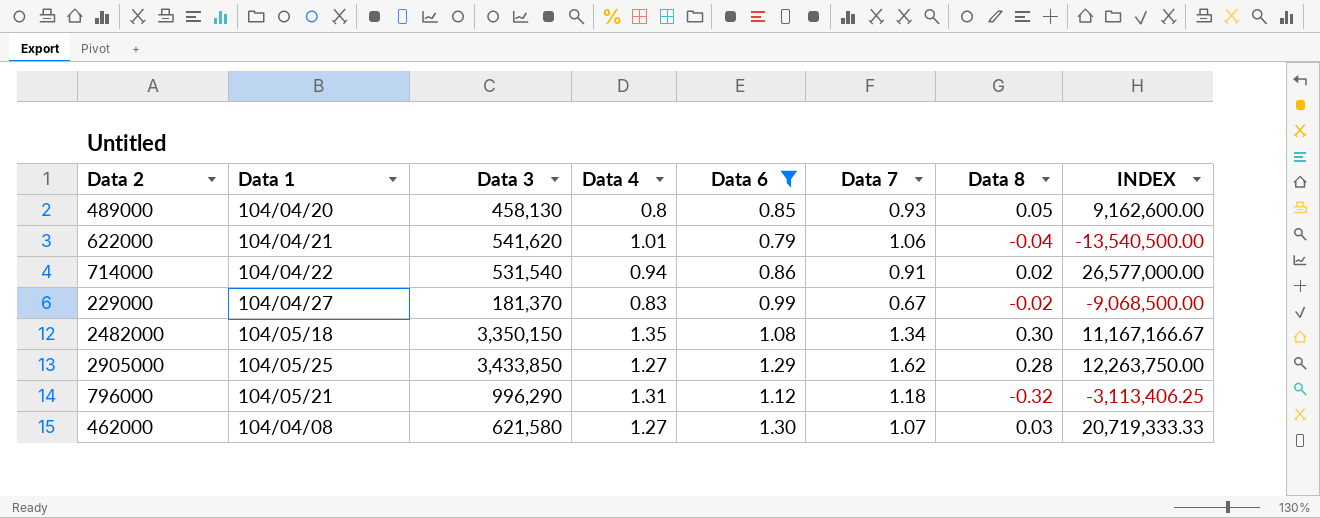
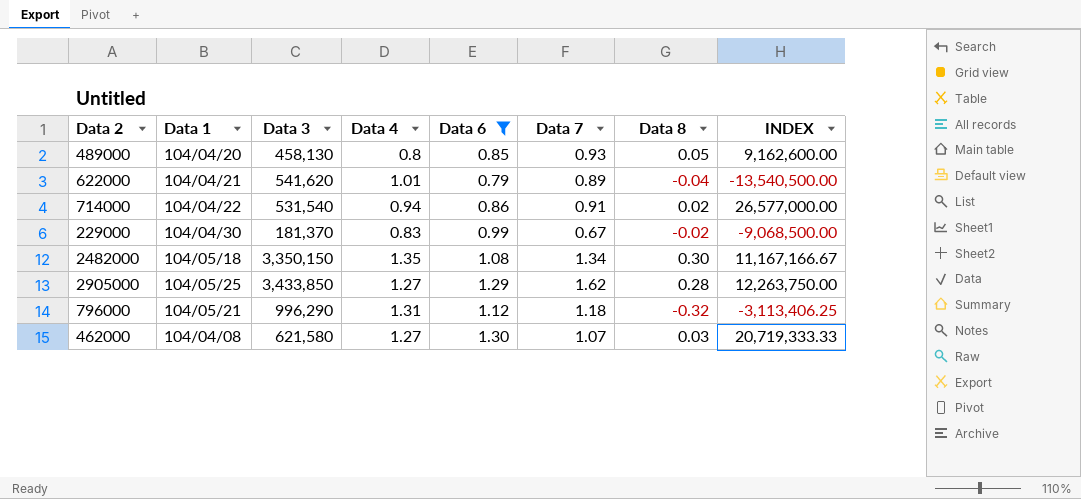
622000 | Data 7: 1.06 -> 0.89
229000 | Data 1: 104/04/27 -> 104/04/30

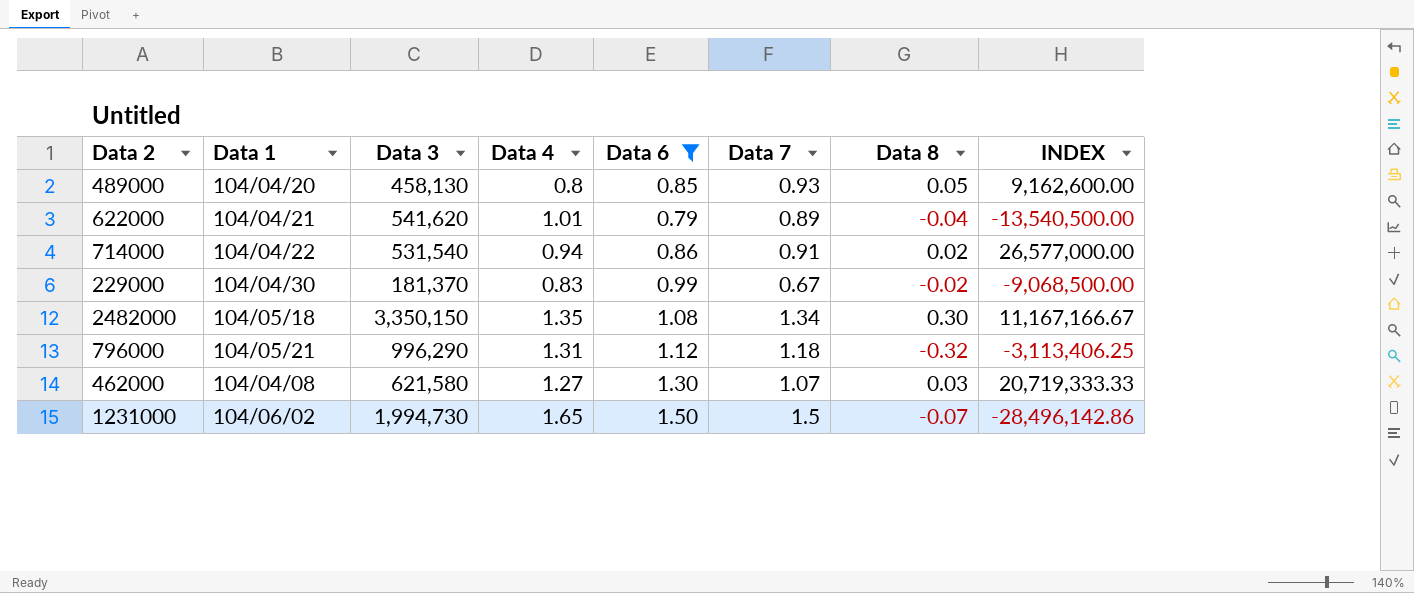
row 2905000: 104/05/25 | 3,433,850 | 1.27 | 1.29 | 1.62 | 0.28 | 12,263,750.00 -> none
row 1231000: none -> 104/06/02 | 1,994,730 | 1.65 | 1.50 | 1.5 | -0.07 | -28,496,142.86

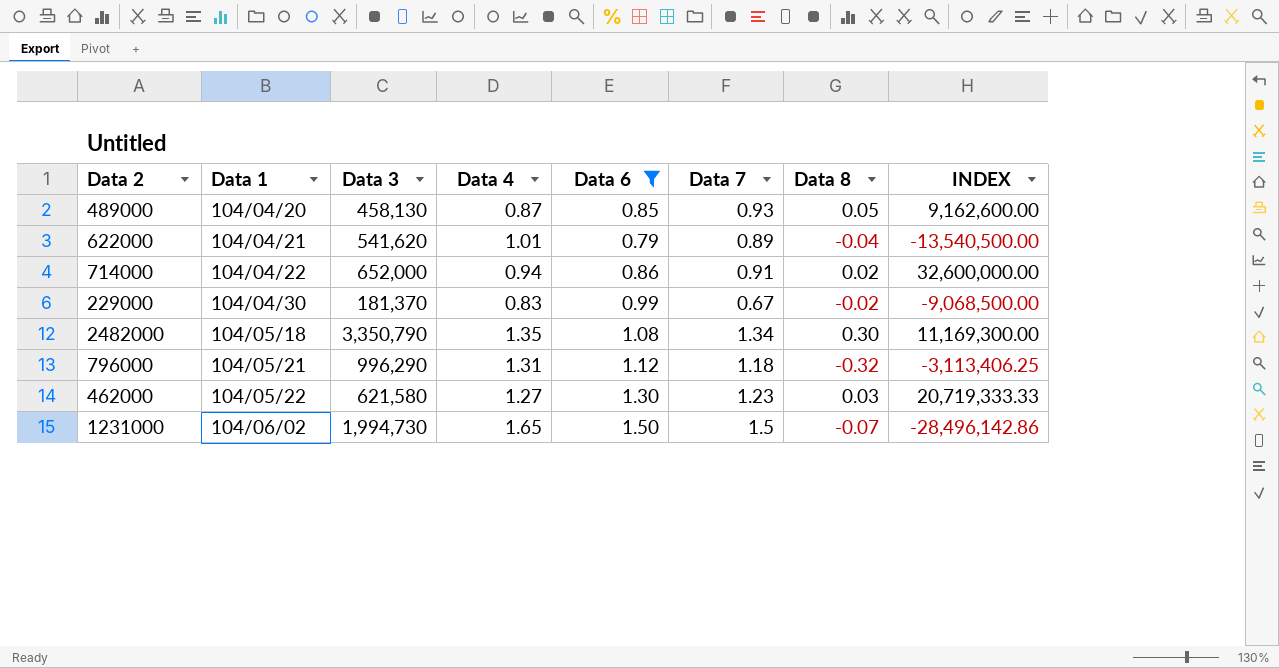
489000 | Data 4: 0.8 -> 0.87
714000 | Data 3: 531,540 -> 652,000
714000 | INDEX: 26,577,000.00 -> 32,600,000.00
2482000 | Data 3: 3,350,150 -> 3,350,790
2482000 | INDEX: 11,167,166.67 -> 11,169,300.00
462000 | Data 1: 104/04/08 -> 104/05/22
462000 | Data 7: 1.07 -> 1.23

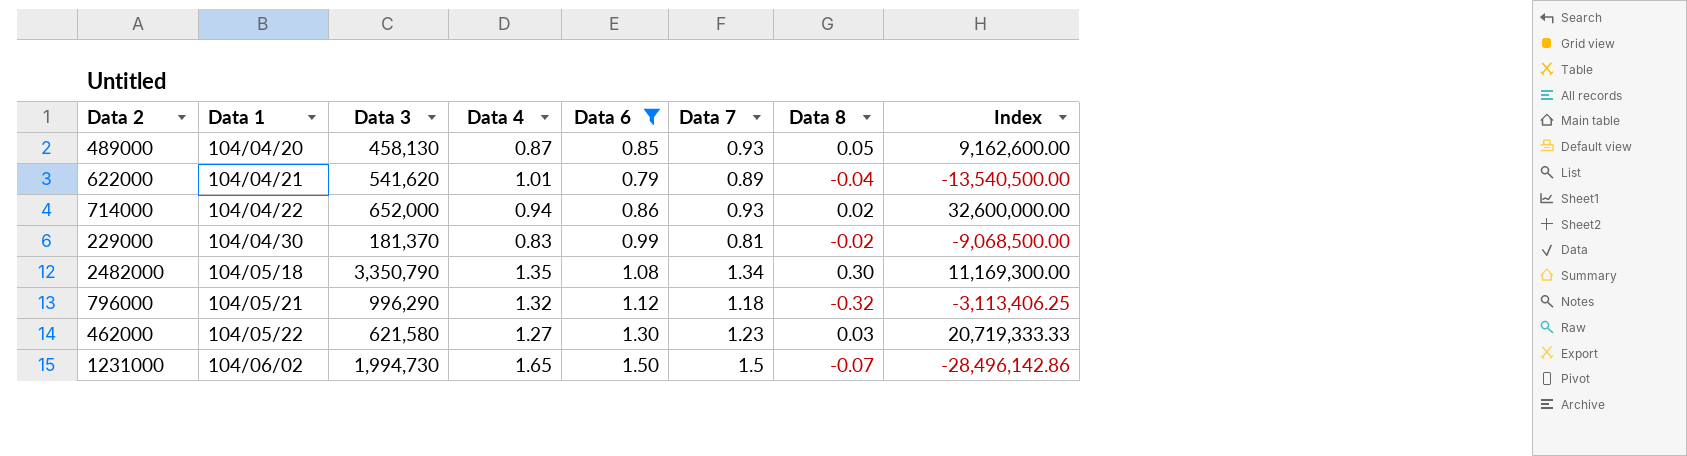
column name: INDEX -> Index
714000 | Data 7: 0.91 -> 0.93
229000 | Data 7: 0.67 -> 0.81
796000 | Data 4: 1.31 -> 1.32

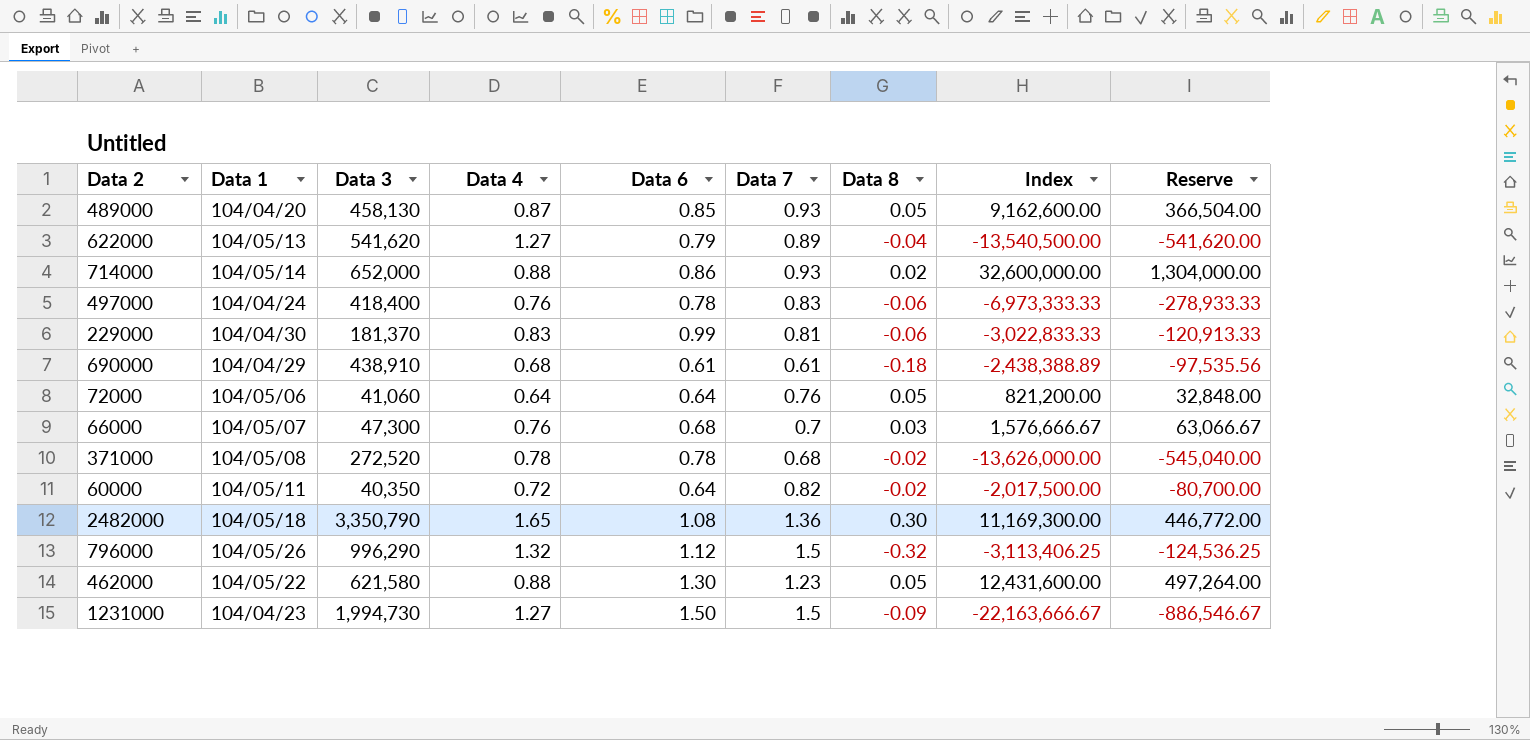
filter: Data 6 >= 0.79 -> none
column Reserve | formula: none -> [Index] * 0.04
622000 | Data 1: 104/04/21 -> 104/05/13
622000 | Data 4: 1.01 -> 1.27
714000 | Data 1: 104/04/22 -> 104/05/14
714000 | Data 4: 0.94 -> 0.88
229000 | Data 8: -0.02 -> -0.06
229000 | Index: -9,068,500.00 -> -3,022,833.33
2482000 | Data 4: 1.35 -> 1.65
2482000 | Data 7: 1.34 -> 1.36
796000 | Data 1: 104/05/21 -> 104/05/26
796000 | Data 7: 1.18 -> 1.5
462000 | Data 4: 1.27 -> 0.88
462000 | Data 8: 0.03 -> 0.05
462000 | Index: 20,719,333.33 -> 12,431,600.00
1231000 | Data 1: 104/06/02 -> 104/04/23
1231000 | Data 4: 1.65 -> 1.27
1231000 | Data 8: -0.07 -> -0.09
1231000 | Index: -28,496,142.86 -> -22,163,666.67

